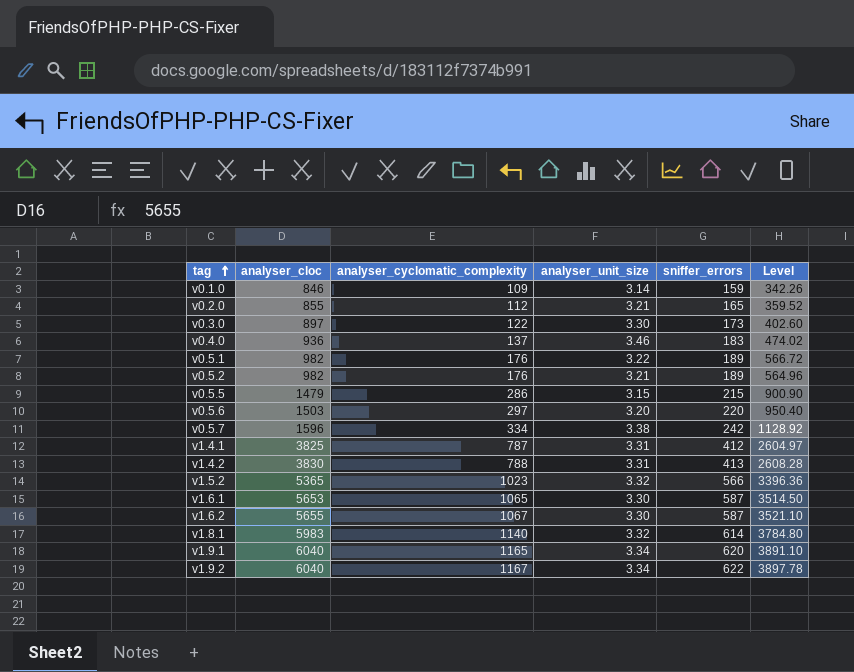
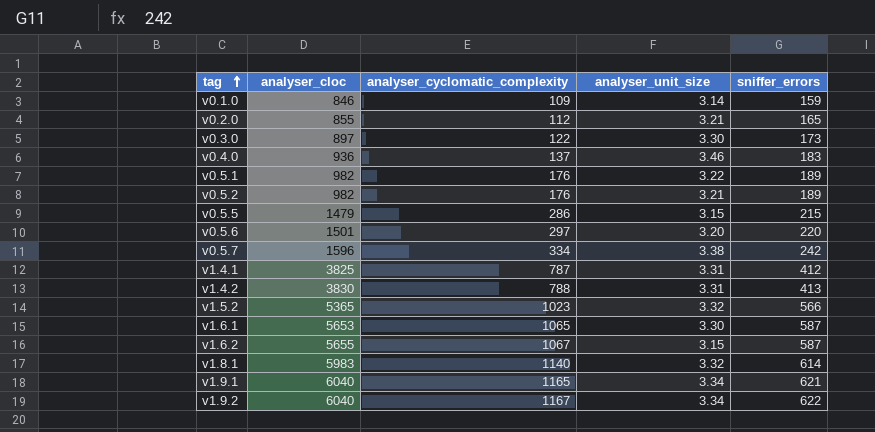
column Level | formula: [analyser_cyclomatic_complexity] * [analyser_unit_size] -> none
v0.5.6 | analyser_cloc: 1503 -> 1501
v1.6.2 | analyser_unit_size: 3.30 -> 3.15
v1.9.1 | sniffer_errors: 620 -> 621

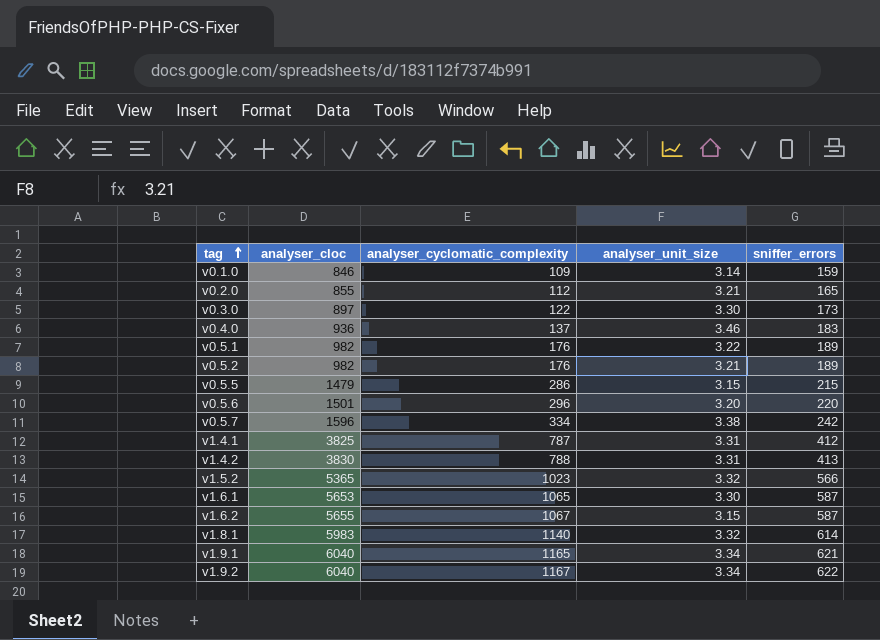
v0.5.6 | analyser_cyclomatic_complexity: 297 -> 296

